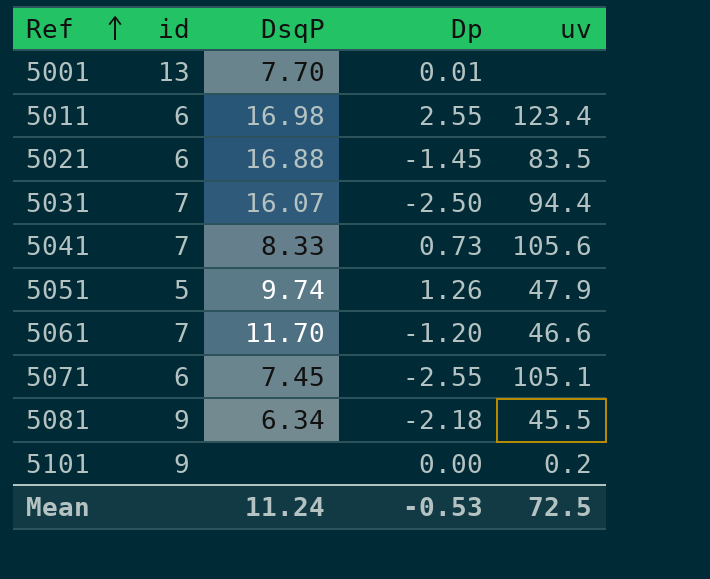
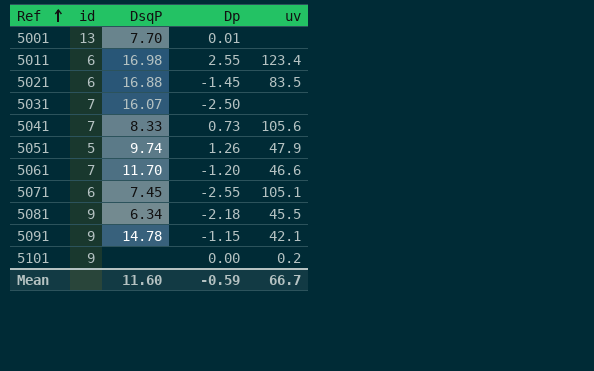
5031 | uv: 94.4 -> none
row 5091: none -> 9 | 14.78 | -1.15 | 42.1
Mean | DsqP: 11.24 -> 11.60
Mean | Dp: -0.53 -> -0.59
Mean | uv: 72.5 -> 66.7

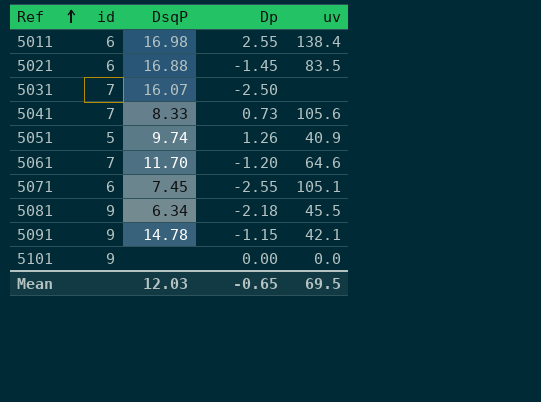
row 5001: 13 | 7.70 | 0.01 | none -> none
5011 | uv: 123.4 -> 138.4
5051 | uv: 47.9 -> 40.9
5061 | uv: 46.6 -> 64.6
5101 | uv: 0.2 -> 0.0
Mean | DsqP: 11.60 -> 12.03
Mean | Dp: -0.59 -> -0.65
Mean | uv: 66.7 -> 69.5

